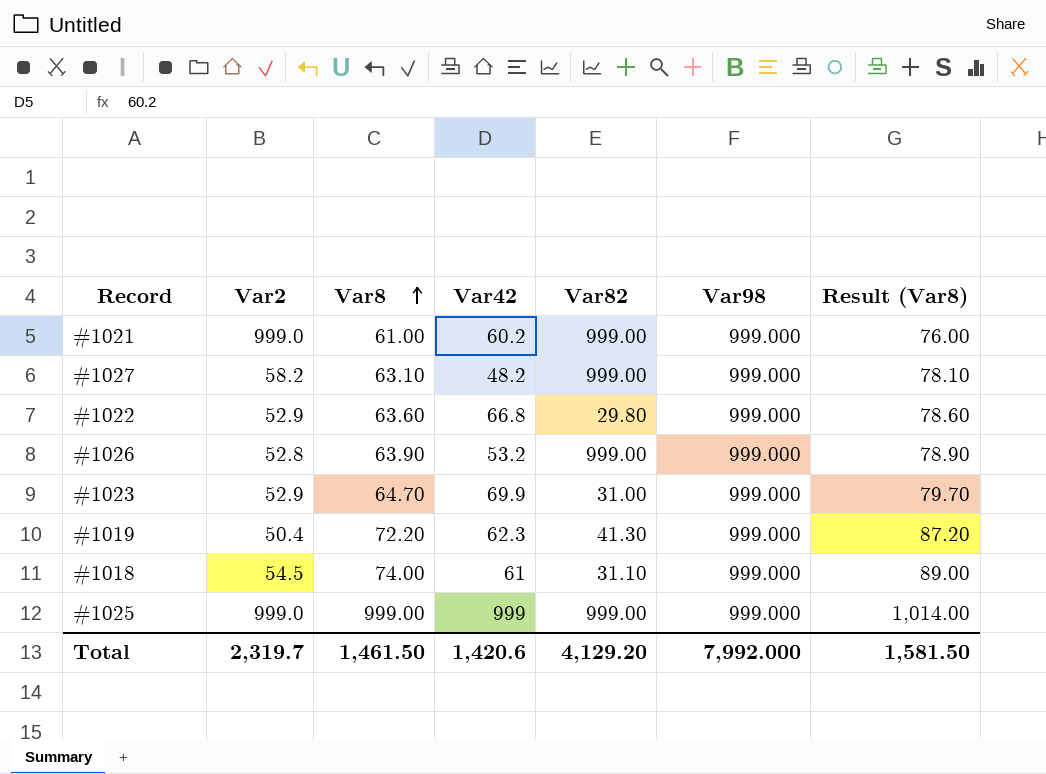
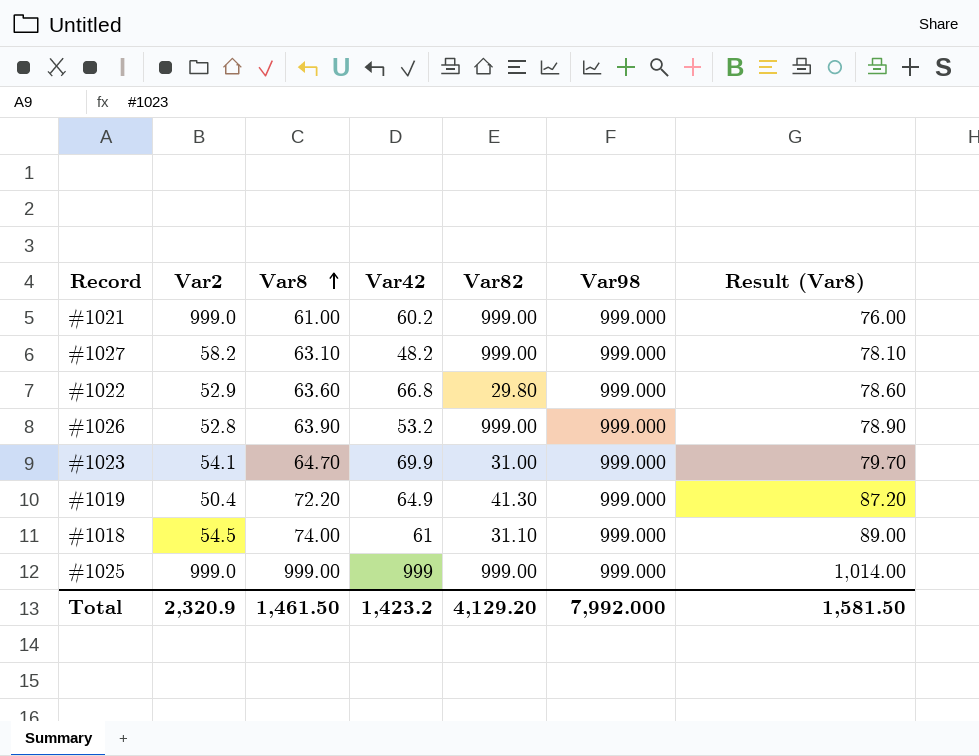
#1023 | Var2: 52.9 -> 54.1
#1019 | Var42: 62.3 -> 64.9
Total | Var2: 2,319.7 -> 2,320.9
Total | Var42: 1,420.6 -> 1,423.2

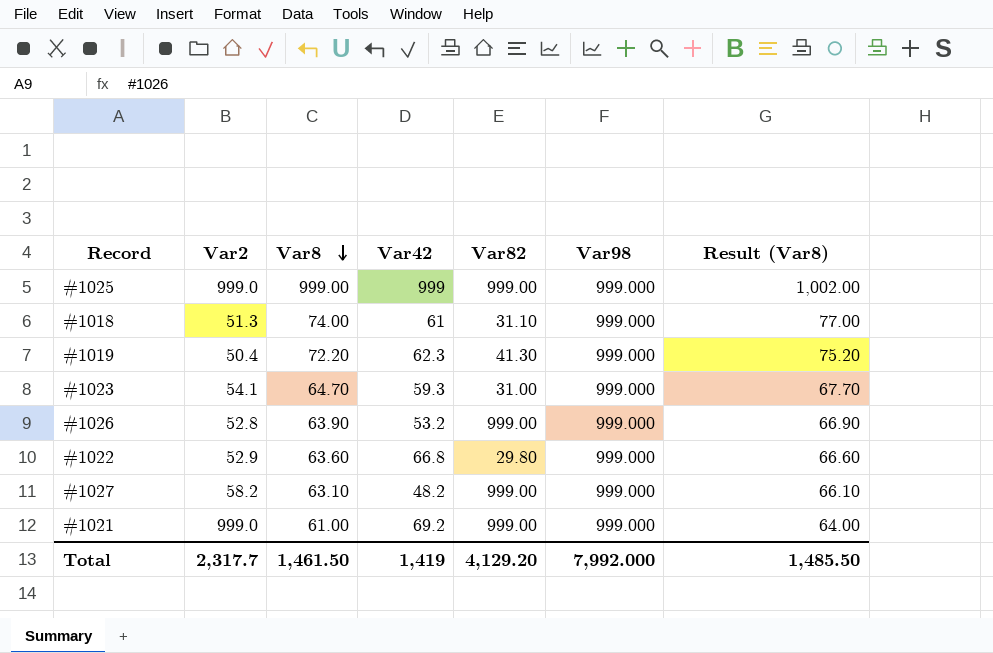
row order: Var8 ascending -> Var8 descending
column Result (Var8) | formula: [Var8] + 15 -> [Var8] + 3
#1018 | Var2: 54.5 -> 51.3
#1019 | Var42: 64.9 -> 62.3
#1023 | Var42: 69.9 -> 59.3
#1021 | Var42: 60.2 -> 69.2
Total | Var2: 2,320.9 -> 2,317.7
Total | Var42: 1,423.2 -> 1,419
Total | Result (Var8): 1,581.50 -> 1,485.50

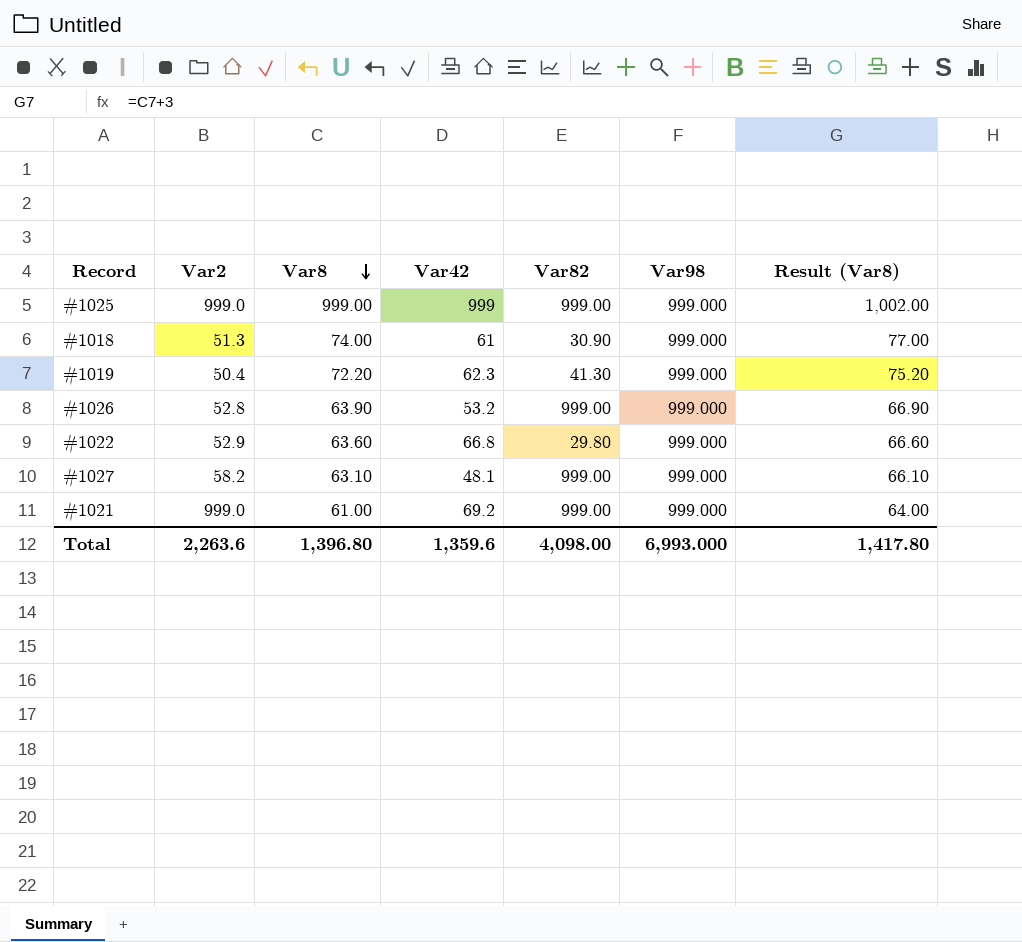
row #1023: 54.1 | 64.70 | 59.3 | 31.00 | 999.000 | 67.70 -> none
#1018 | Var82: 31.10 -> 30.90
#1027 | Var42: 48.2 -> 48.1
Total | Var2: 2,317.7 -> 2,263.6
Total | Var8: 1,461.50 -> 1,396.80
Total | Var42: 1,419 -> 1,359.6
Total | Var82: 4,129.20 -> 4,098.00
Total | Var98: 7,992.000 -> 6,993.000
Total | Result (Var8): 1,485.50 -> 1,417.80

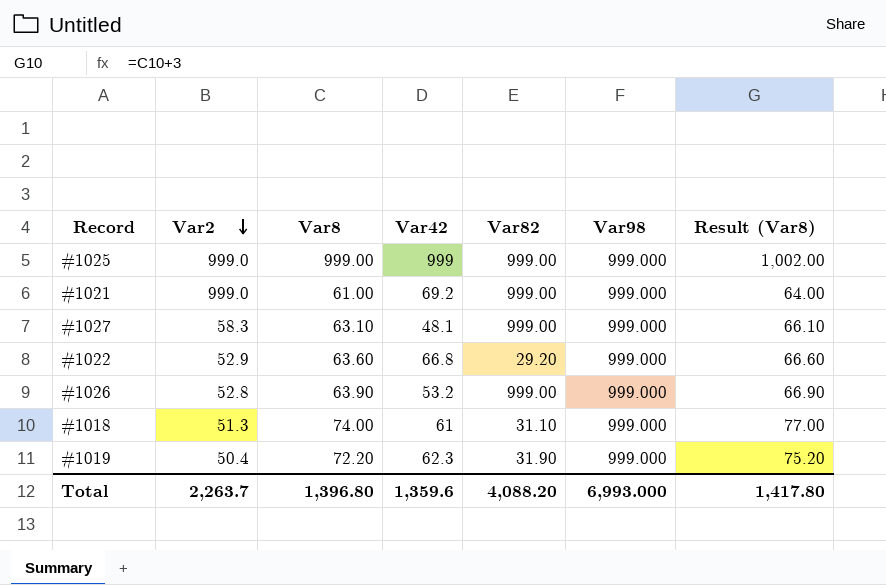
row order: Var8 descending -> Var2 descending
#1027 | Var2: 58.2 -> 58.3
#1022 | Var82: 29.80 -> 29.20
#1018 | Var82: 30.90 -> 31.10
#1019 | Var82: 41.30 -> 31.90
Total | Var2: 2,263.6 -> 2,263.7
Total | Var82: 4,098.00 -> 4,088.20

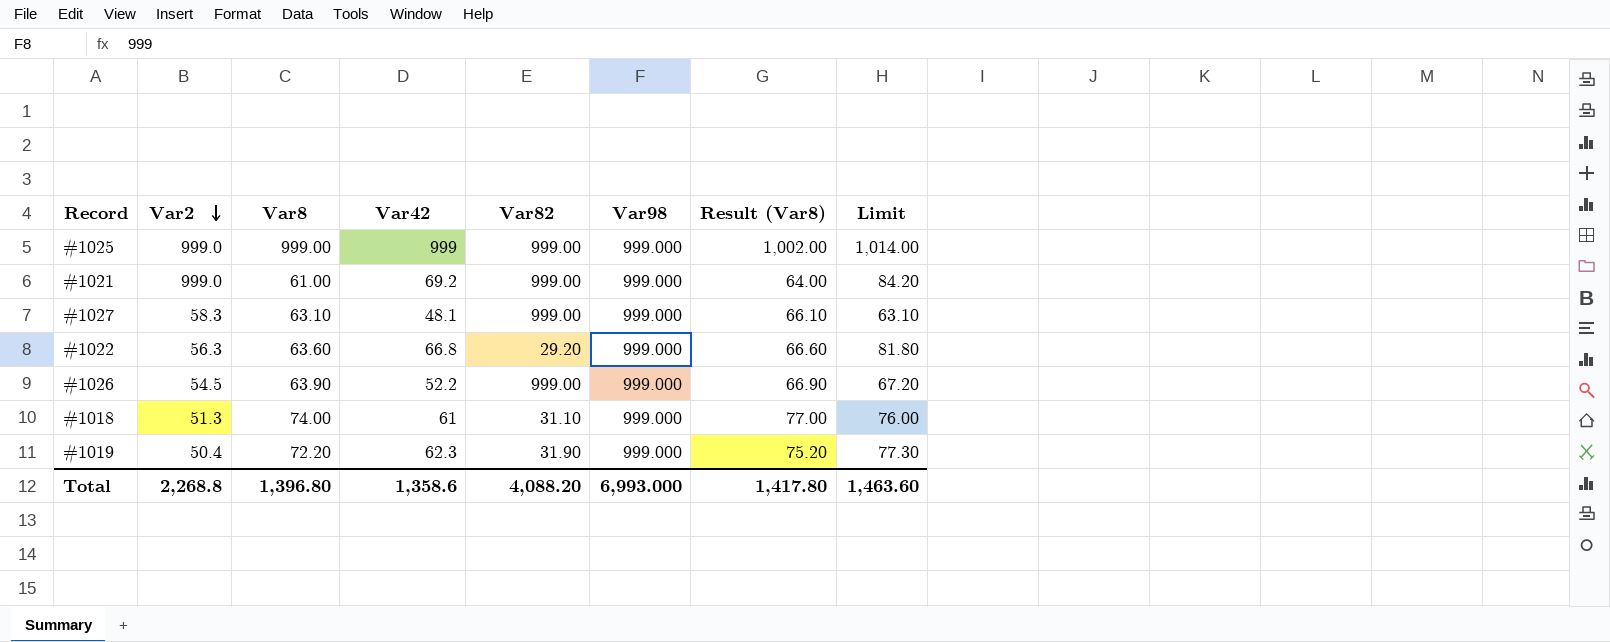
column Limit | formula: none -> [Var42] + 15
#1022 | Var2: 52.9 -> 56.3
#1026 | Var2: 52.8 -> 54.5
#1026 | Var42: 53.2 -> 52.2
Total | Var2: 2,263.7 -> 2,268.8
Total | Var42: 1,359.6 -> 1,358.6

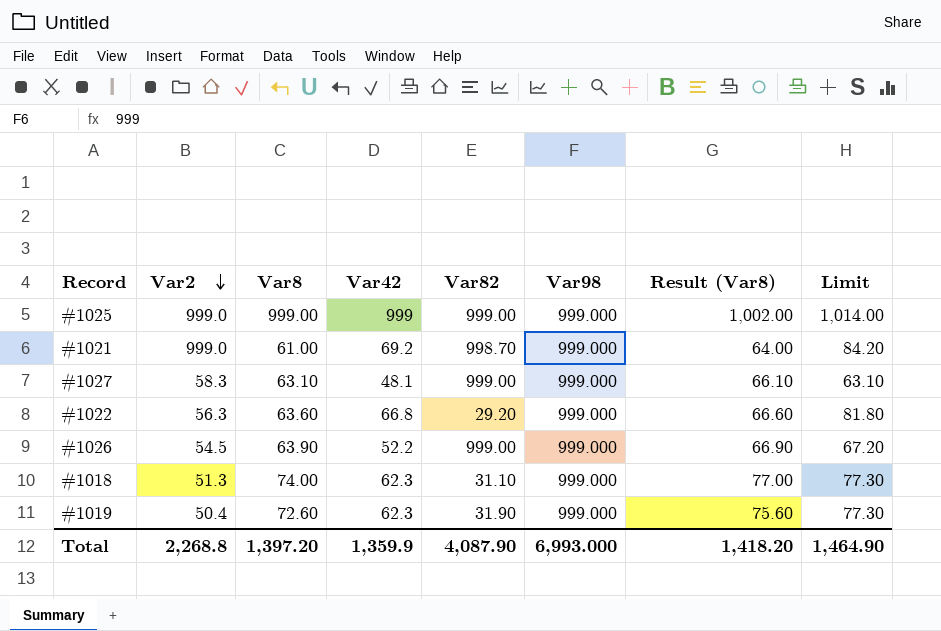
#1021 | Var82: 999.00 -> 998.70
#1018 | Var42: 61 -> 62.3
#1018 | Limit: 76.00 -> 77.30
#1019 | Var8: 72.20 -> 72.60
#1019 | Result (Var8): 75.20 -> 75.60
Total | Var8: 1,396.80 -> 1,397.20
Total | Var42: 1,358.6 -> 1,359.9
Total | Var82: 4,088.20 -> 4,087.90
Total | Result (Var8): 1,417.80 -> 1,418.20
Total | Limit: 1,463.60 -> 1,464.90

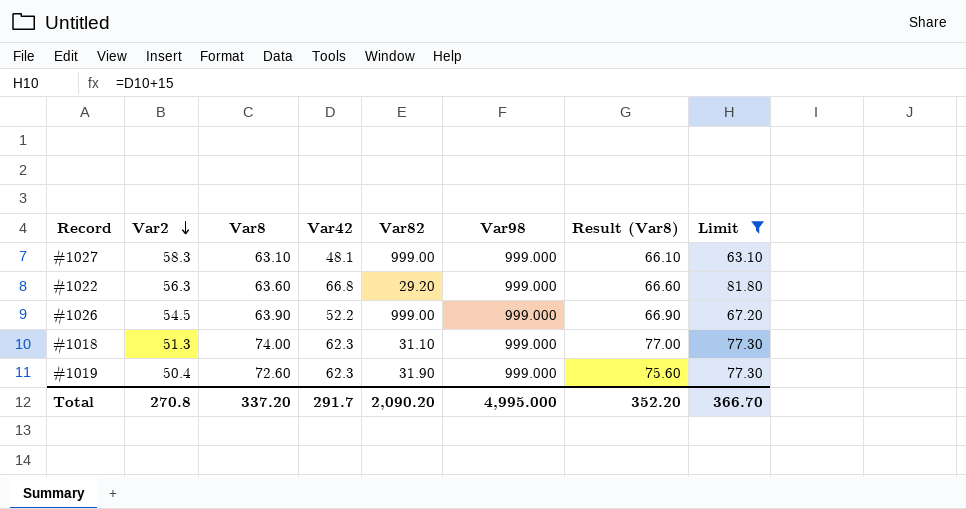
filter: none -> Limit <= 81.80
Total | Var2: 2,268.8 -> 270.8
Total | Var8: 1,397.20 -> 337.20
Total | Var42: 1,359.9 -> 291.7
Total | Var82: 4,087.90 -> 2,090.20
Total | Var98: 6,993.000 -> 4,995.000
Total | Result (Var8): 1,418.20 -> 352.20
Total | Limit: 1,464.90 -> 366.70

